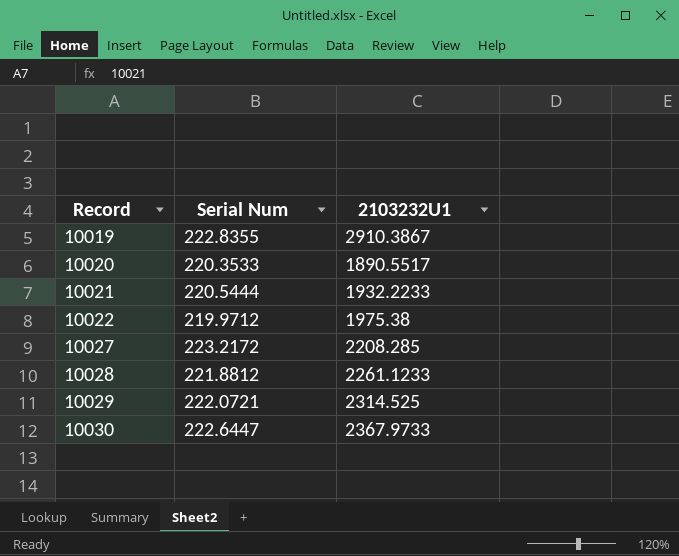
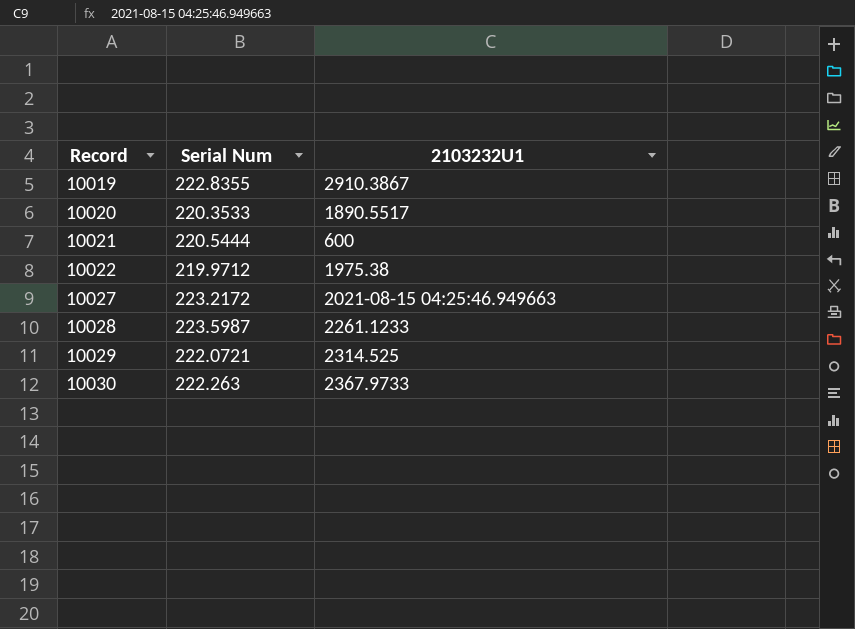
10021 | 2103232U1: 1932.2233 -> 600
10027 | 2103232U1: 2208.285 -> 2021-08-15 04:25:46.949663
10028 | Serial Num: 221.8812 -> 223.5987
10030 | Serial Num: 222.6447 -> 222.263

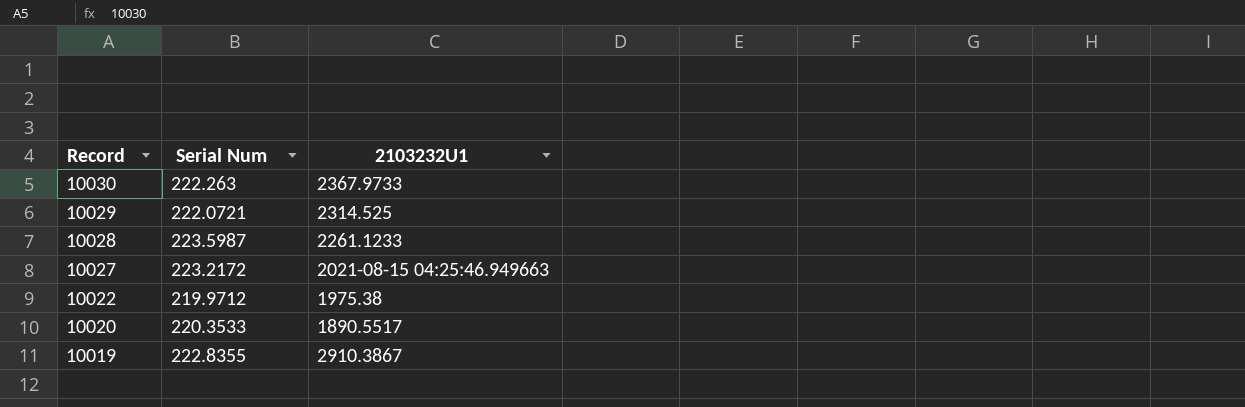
row order: Record ascending -> Record descending
row 10021: 220.5444 | 600 -> none

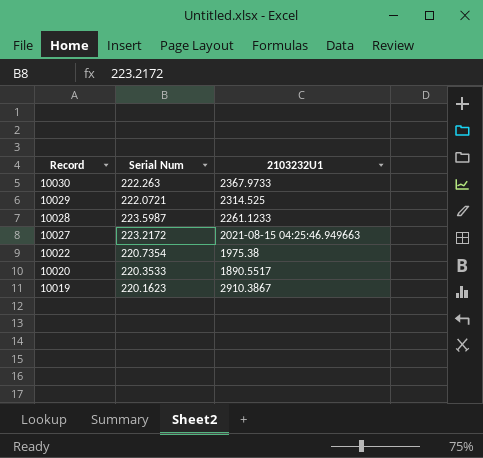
10022 | Serial Num: 219.9712 -> 220.7354
10019 | Serial Num: 222.8355 -> 220.1623

